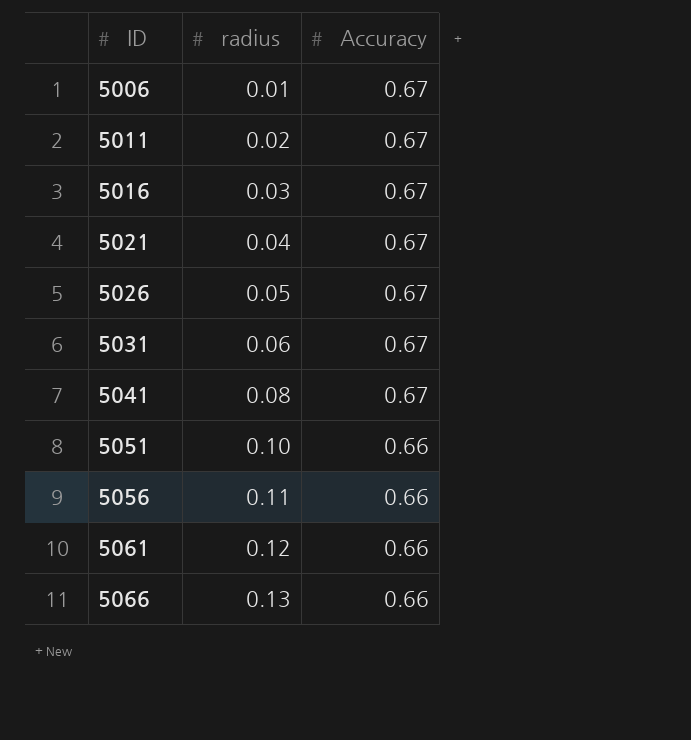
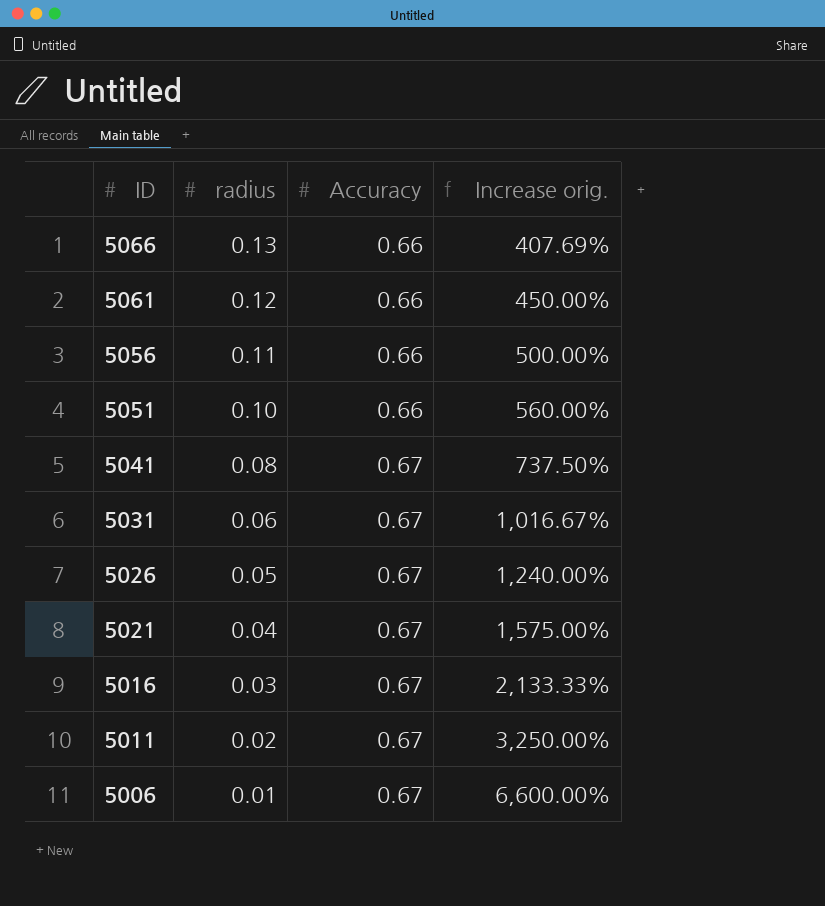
row order: ID ascending -> ID descending
column Increase orig. | formula: none -> ([Accuracy] - [radius]) / [radius]

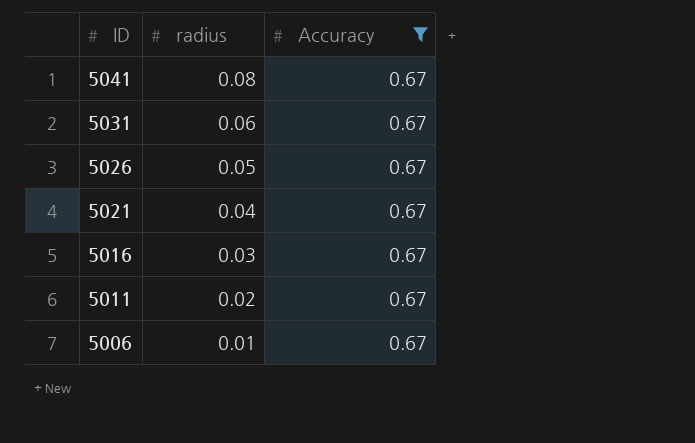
filter: none -> Accuracy = 0.67
column Increase orig. | formula: ([Accuracy] - [radius]) / [radius] -> none

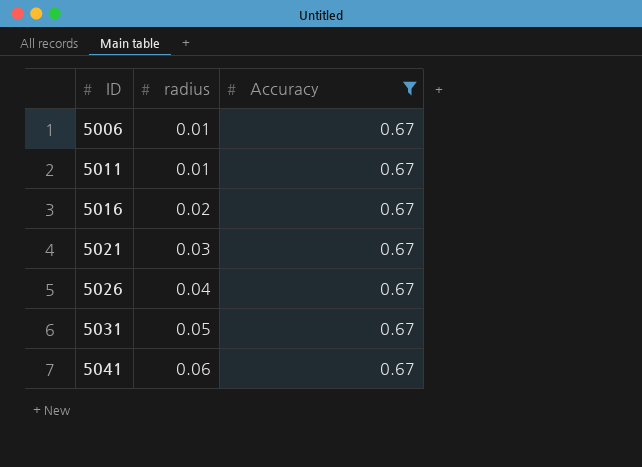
row order: ID descending -> ID ascending
5011 | radius: 0.02 -> 0.01
5016 | radius: 0.03 -> 0.02
5021 | radius: 0.04 -> 0.03
5026 | radius: 0.05 -> 0.04
5031 | radius: 0.06 -> 0.05
5041 | radius: 0.08 -> 0.06

